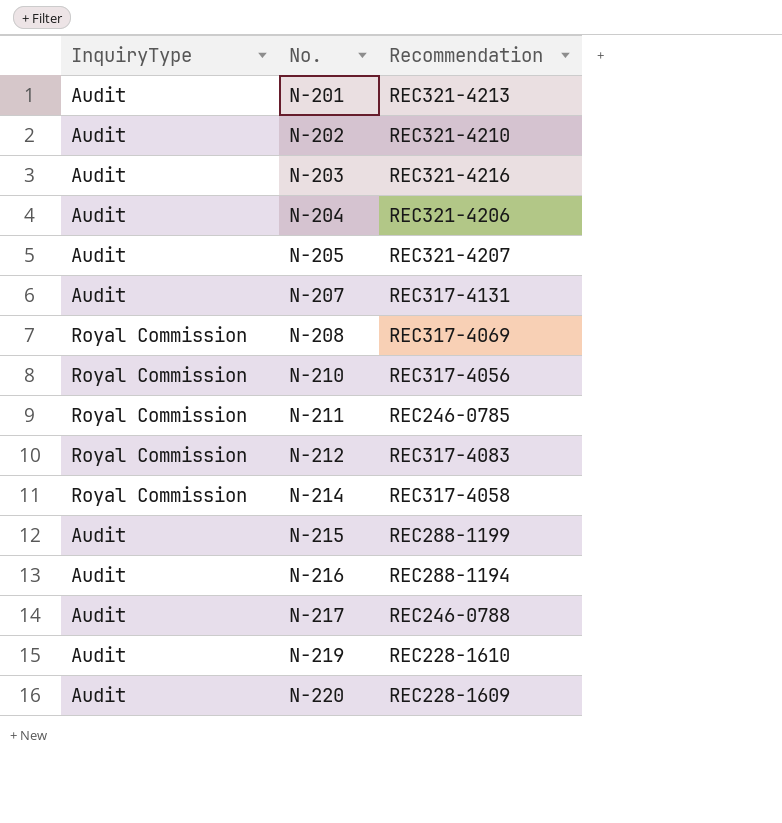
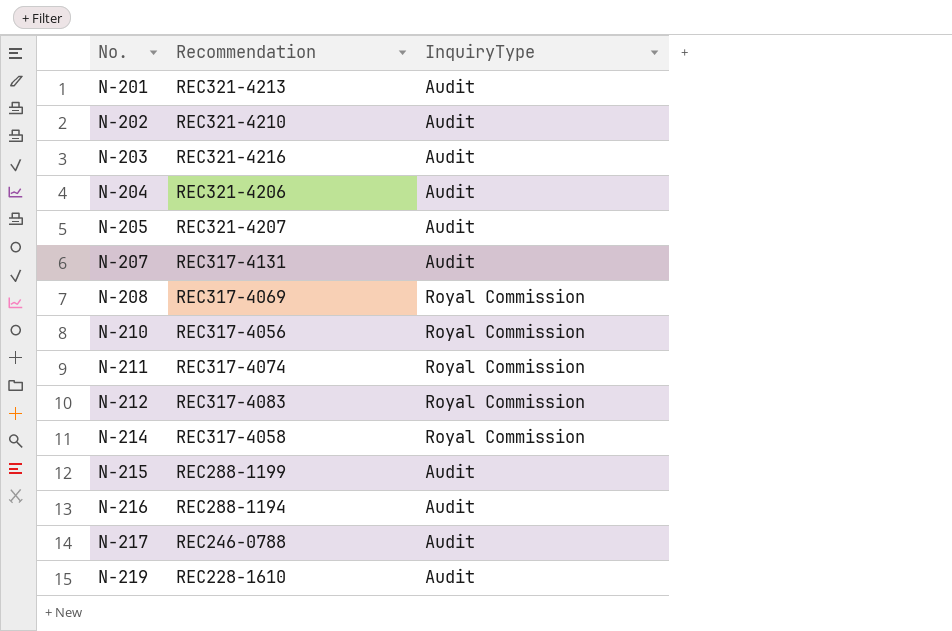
column InquiryType | position: 1 -> 3
row N-220: Audit | REC228-1609 -> none
N-211 | Recommendation: REC246-0785 -> REC317-4074

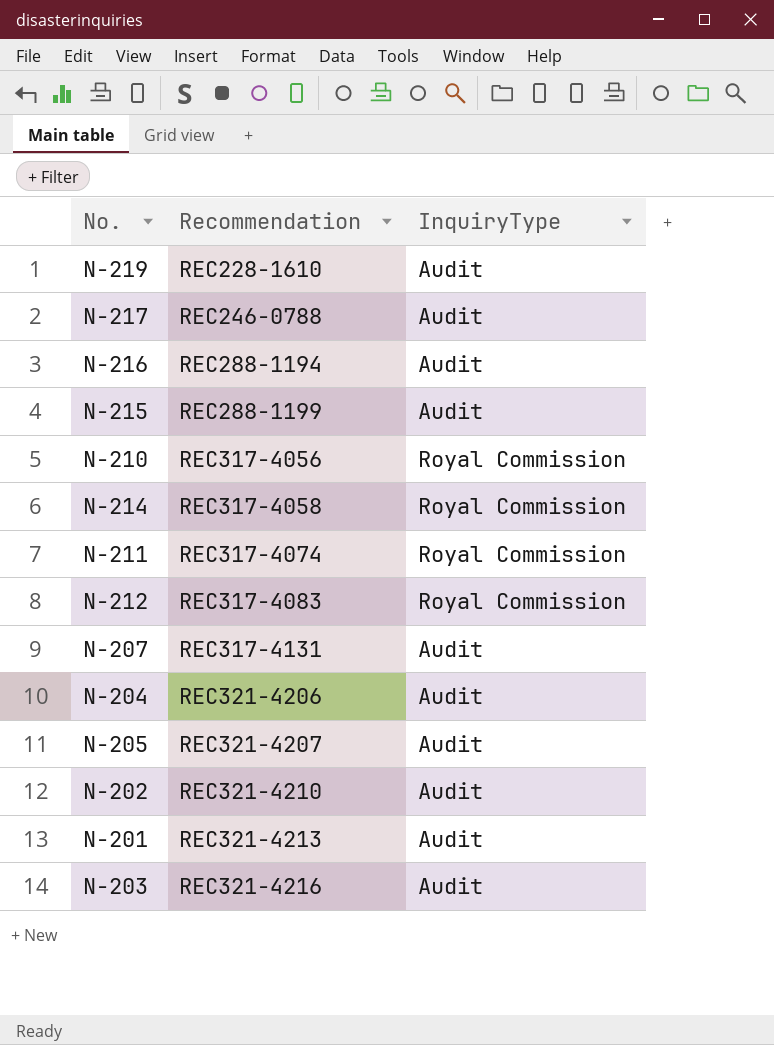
row order: No. ascending -> Recommendation ascending
row N-208: REC317-4069 | Royal Commission -> none

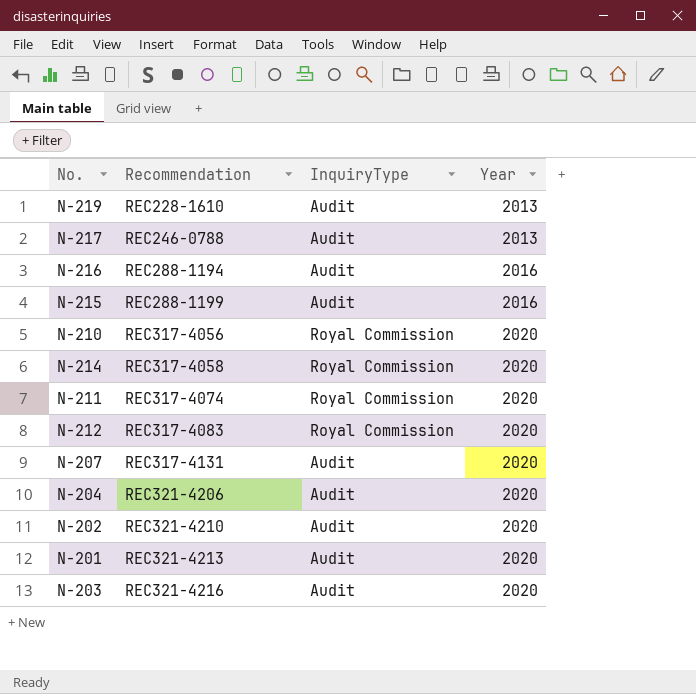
column Year | position: none -> 4
row N-205: REC321-4207 | Audit -> none

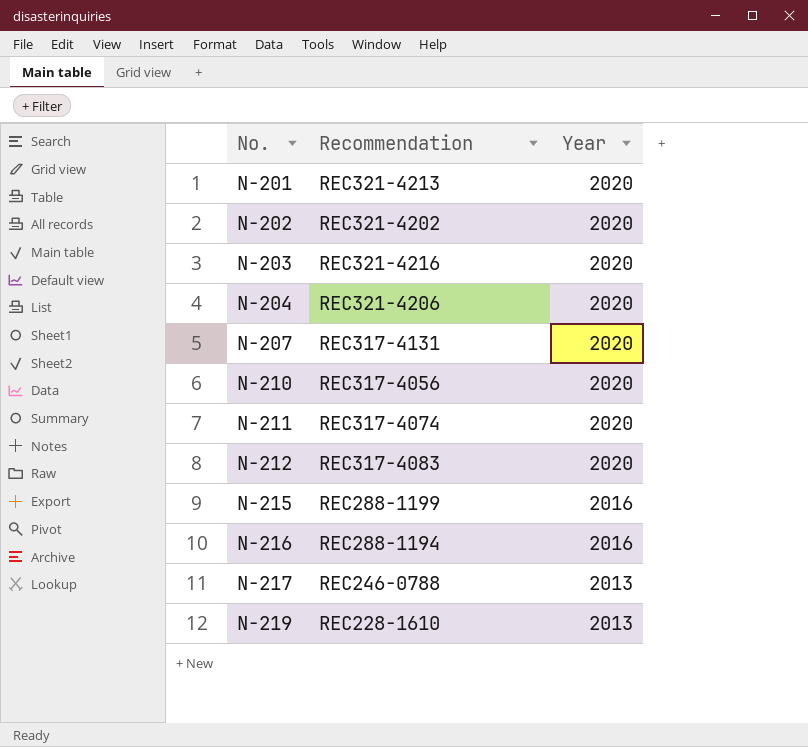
row order: Recommendation ascending -> No. ascending
column InquiryType | position: 3 -> none
row N-214: REC317-4058 | Royal Commission | 2020 -> none
N-202 | Recommendation: REC321-4210 -> REC321-4202

